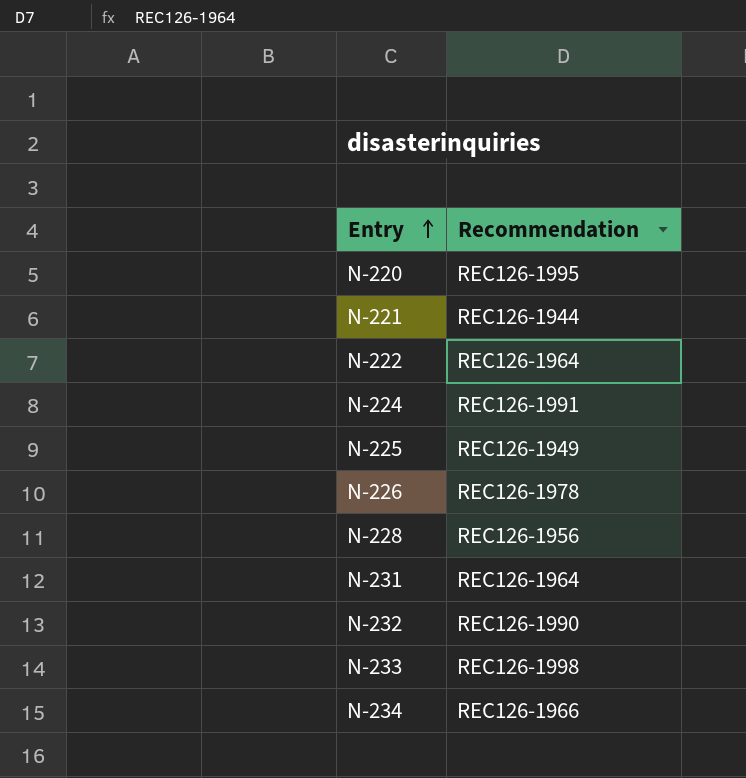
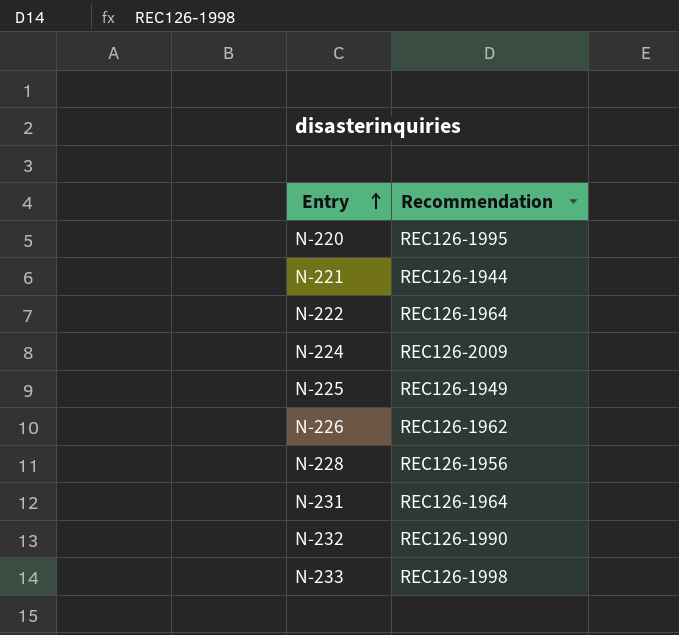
row N-234: REC126-1966 -> none
N-224 | Recommendation: REC126-1991 -> REC126-2009
N-226 | Recommendation: REC126-1978 -> REC126-1962

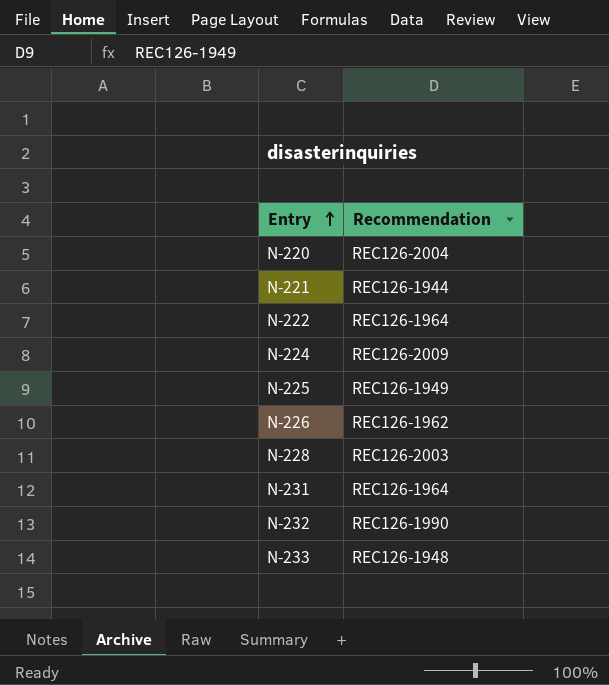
N-220 | Recommendation: REC126-1995 -> REC126-2004
N-228 | Recommendation: REC126-1956 -> REC126-2003
N-233 | Recommendation: REC126-1998 -> REC126-1948

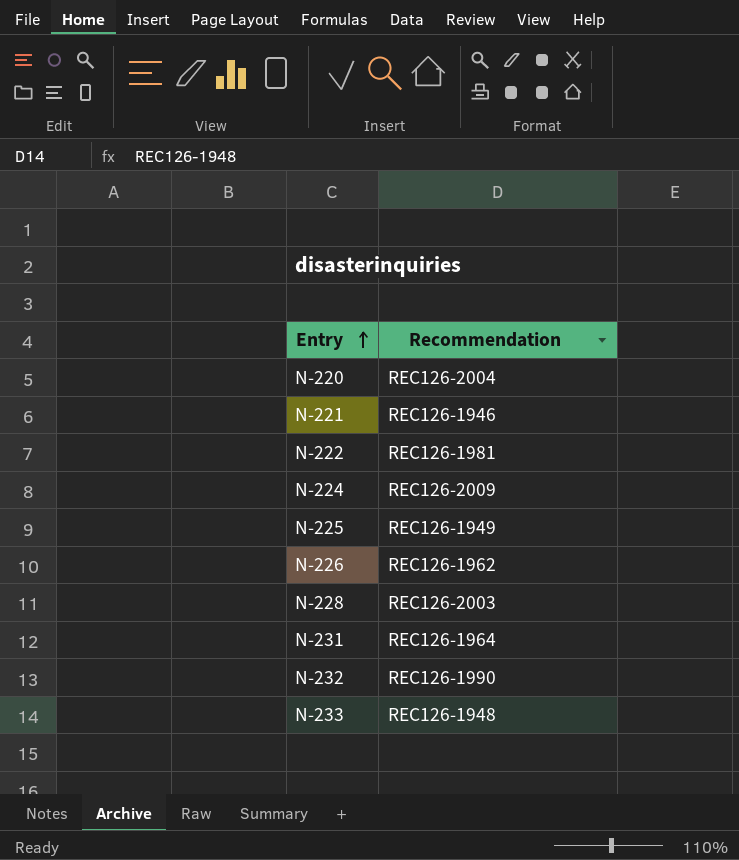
N-221 | Recommendation: REC126-1944 -> REC126-1946
N-222 | Recommendation: REC126-1964 -> REC126-1981

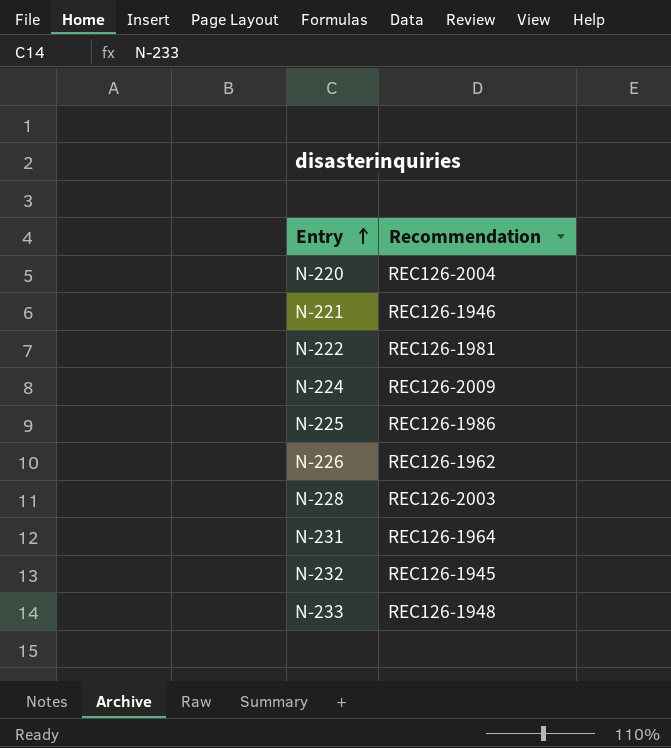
N-225 | Recommendation: REC126-1949 -> REC126-1986
N-232 | Recommendation: REC126-1990 -> REC126-1945

